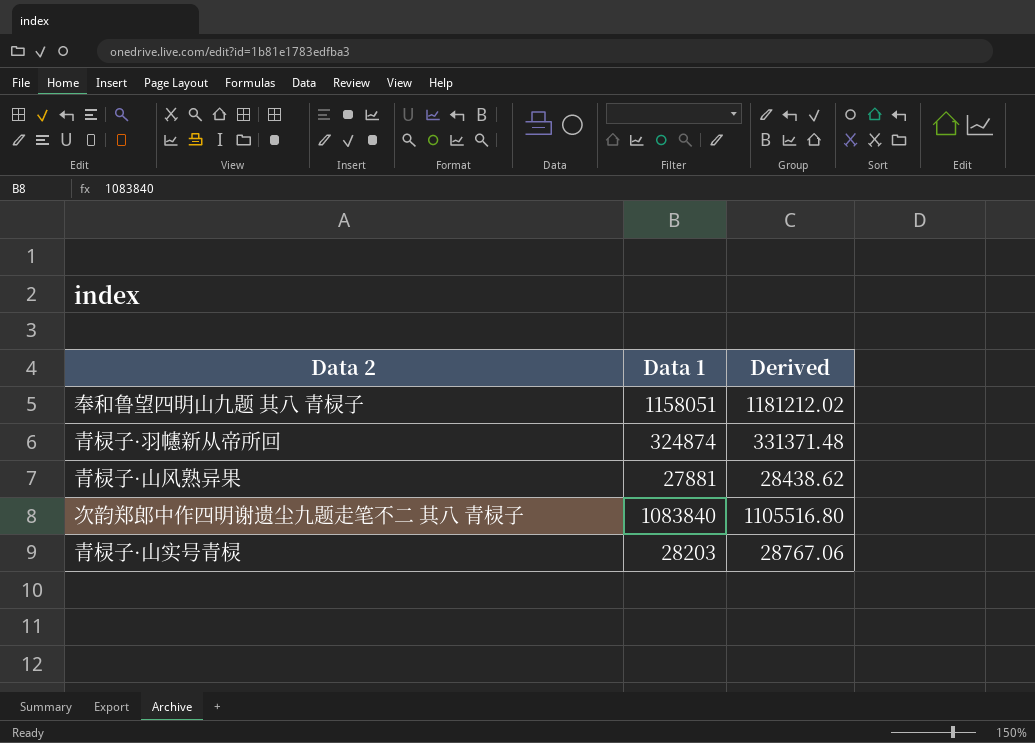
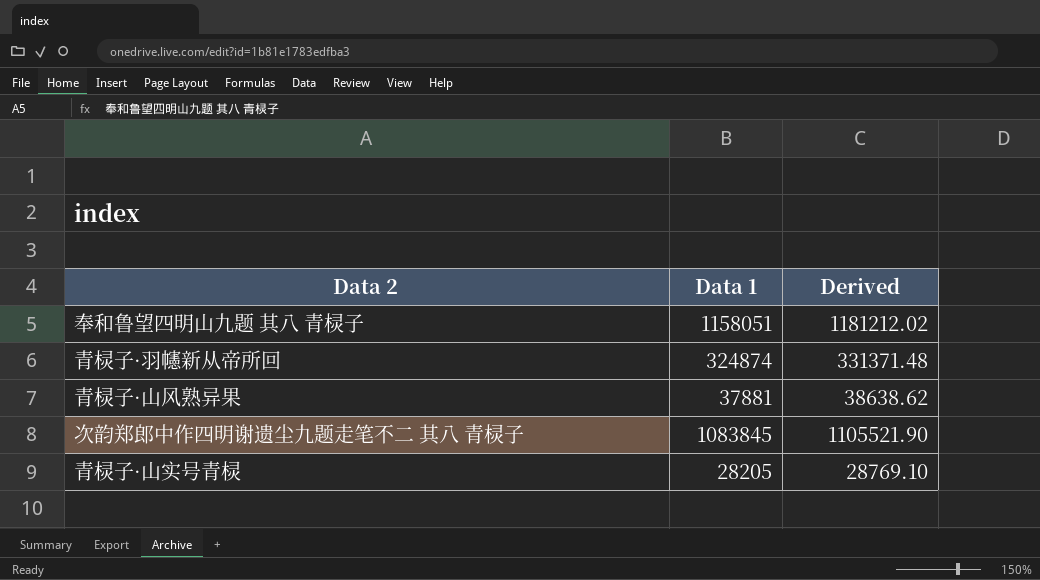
青棂子·山风熟异果 | Data 1: 27881 -> 37881
青棂子·山风熟异果 | Derived: 28438.62 -> 38638.62
次韵郑郎中作四明谢遗尘九题走笔不二 其八 青棂子 | Data 1: 1083840 -> 1083845
次韵郑郎中作四明谢遗尘九题走笔不二 其八 青棂子 | Derived: 1105516.80 -> 1105521.90
青棂子·山实号青棂 | Data 1: 28203 -> 28205
青棂子·山实号青棂 | Derived: 28767.06 -> 28769.10

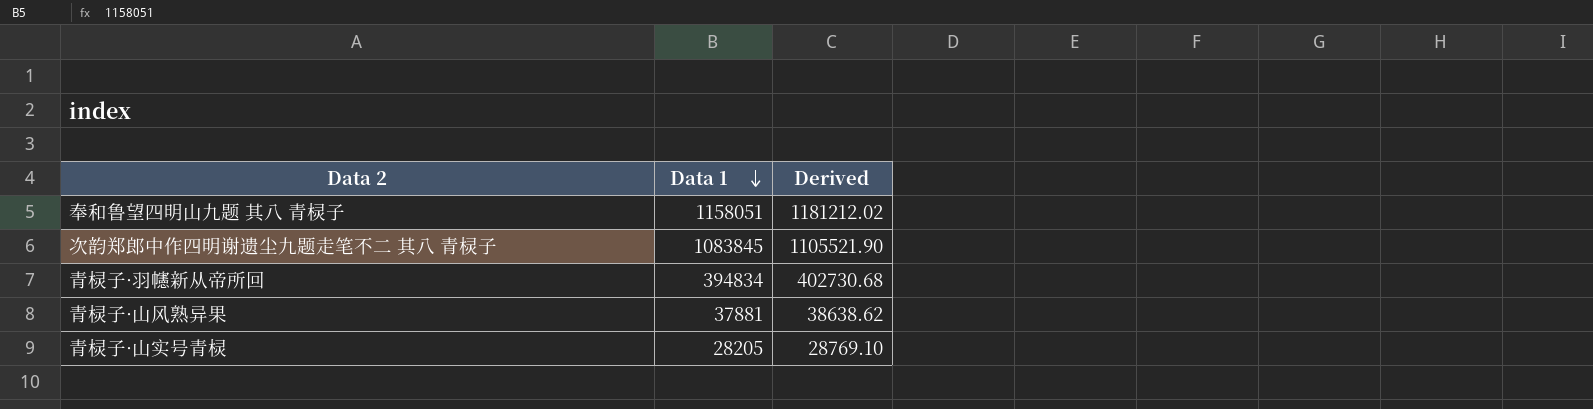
row order: none -> Data 1 descending
青棂子·羽幰新从帝所回 | Data 1: 324874 -> 394834
青棂子·羽幰新从帝所回 | Derived: 331371.48 -> 402730.68

